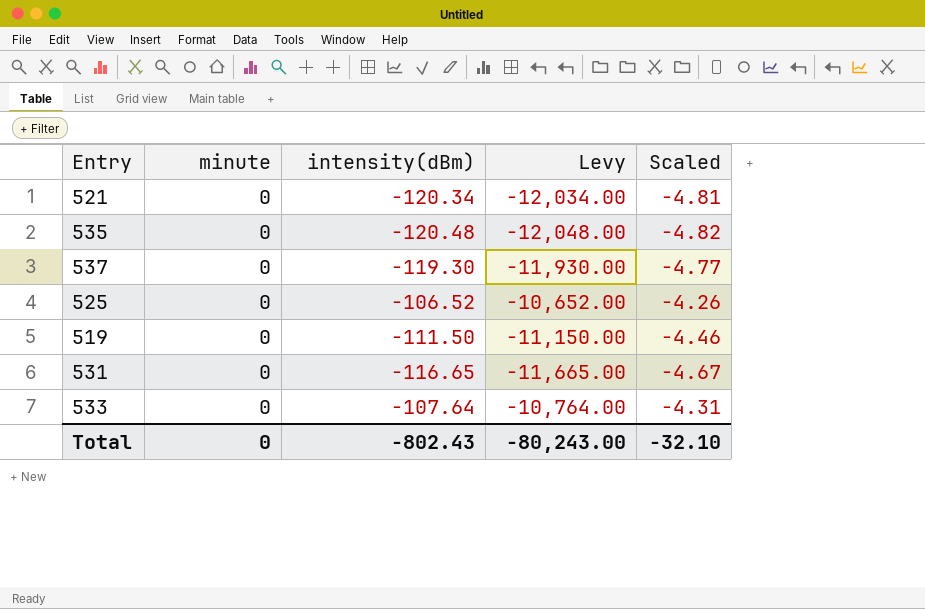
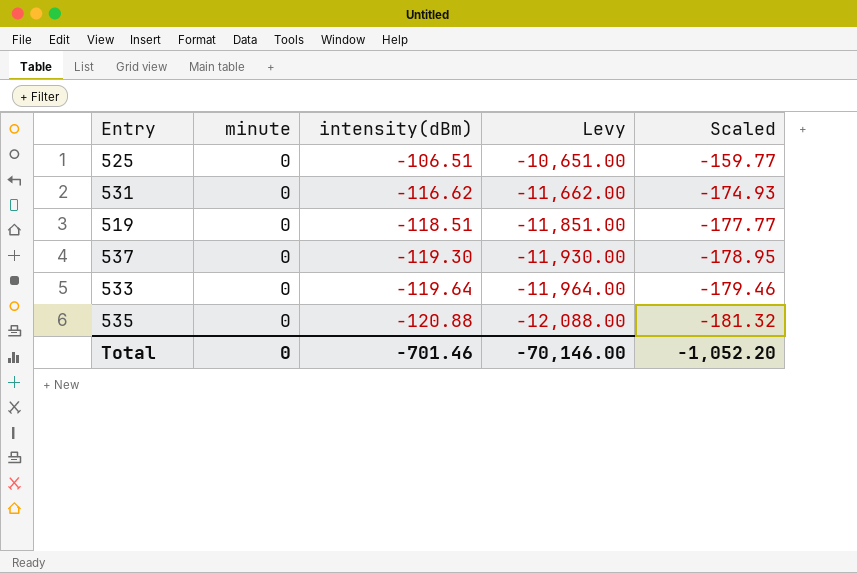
row order: none -> intensity(dBm) descending
column Scaled | formula: [intensity(dBm)] * 0.04 -> [intensity(dBm)] * 1.5
row 521: 0 | -120.34 | -12,034.00 | -4.81 -> none
525 | intensity(dBm): -106.52 -> -106.51
525 | Levy: -10,652.00 -> -10,651.00
531 | intensity(dBm): -116.65 -> -116.62
531 | Levy: -11,665.00 -> -11,662.00
519 | intensity(dBm): -111.50 -> -118.51
519 | Levy: -11,150.00 -> -11,851.00
533 | intensity(dBm): -107.64 -> -119.64
533 | Levy: -10,764.00 -> -11,964.00
535 | intensity(dBm): -120.48 -> -120.88
535 | Levy: -12,048.00 -> -12,088.00
Total | intensity(dBm): -802.43 -> -701.46
Total | Levy: -80,243.00 -> -70,146.00
Total | Scaled: -32.10 -> -1,052.20

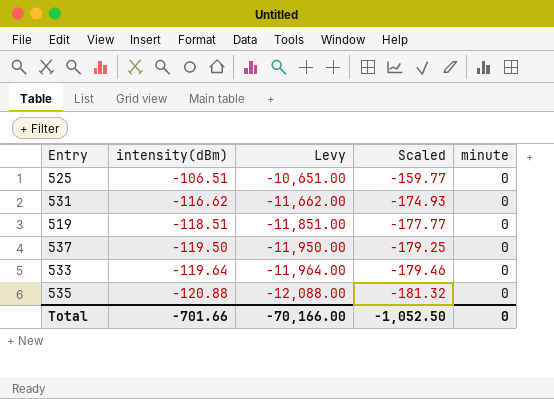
column minute | position: 2 -> 5
537 | intensity(dBm): -119.30 -> -119.50
537 | Levy: -11,930.00 -> -11,950.00
537 | Scaled: -178.95 -> -179.25
Total | intensity(dBm): -701.46 -> -701.66
Total | Levy: -70,146.00 -> -70,166.00
Total | Scaled: -1,052.20 -> -1,052.50

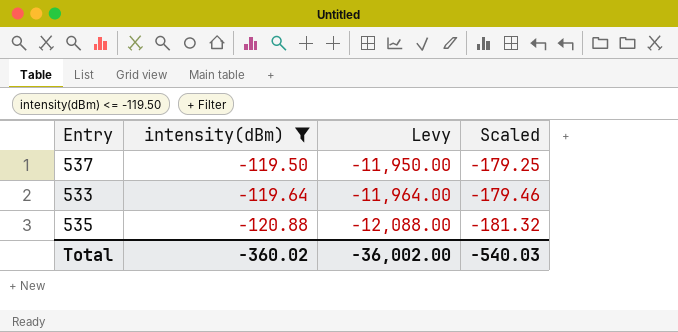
filter: none -> intensity(dBm) <= -119.50
column minute | position: 5 -> none
Total | intensity(dBm): -701.66 -> -360.02
Total | Levy: -70,166.00 -> -36,002.00
Total | Scaled: -1,052.50 -> -540.03

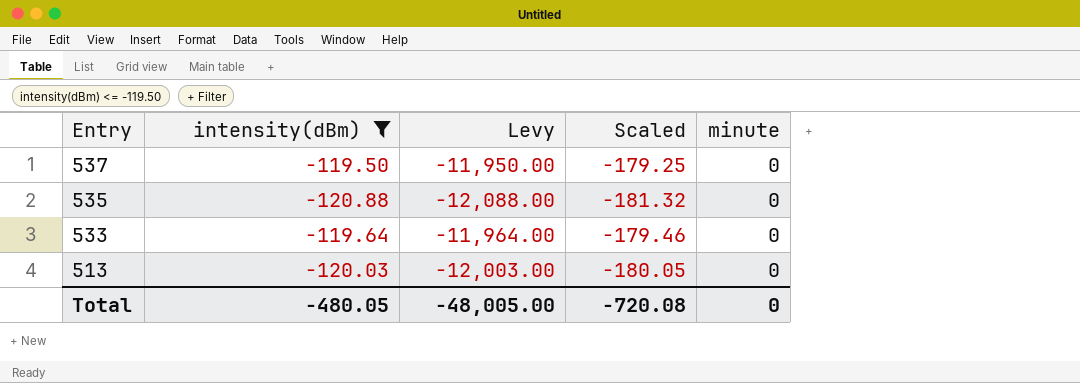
row order: intensity(dBm) descending -> Entry descending
column minute | position: none -> 5
row 513: none -> -120.03 | -12,003.00 | -180.05 | 0
Total | intensity(dBm): -360.02 -> -480.05
Total | Levy: -36,002.00 -> -48,005.00
Total | Scaled: -540.03 -> -720.08

